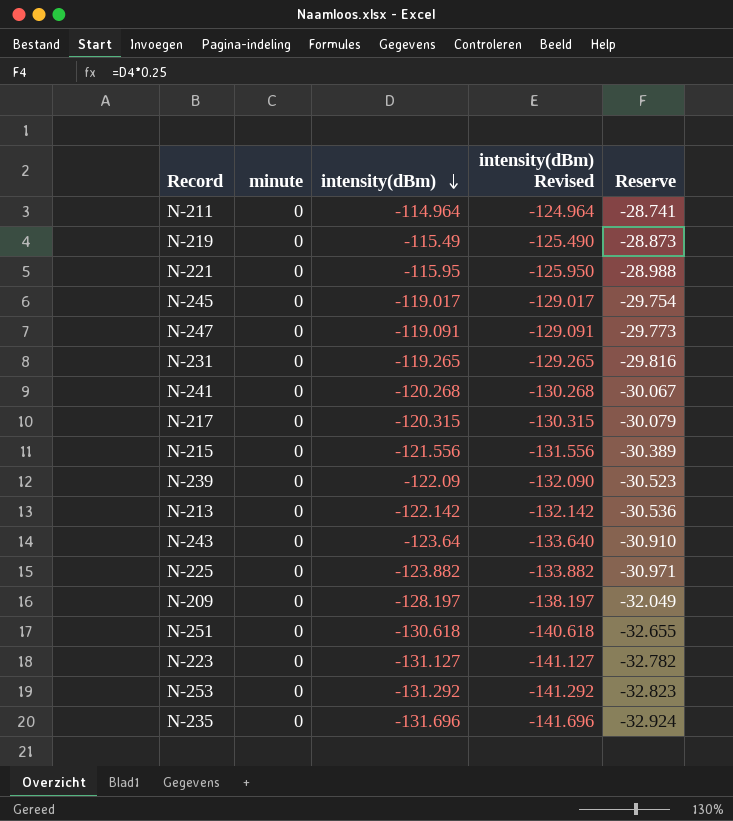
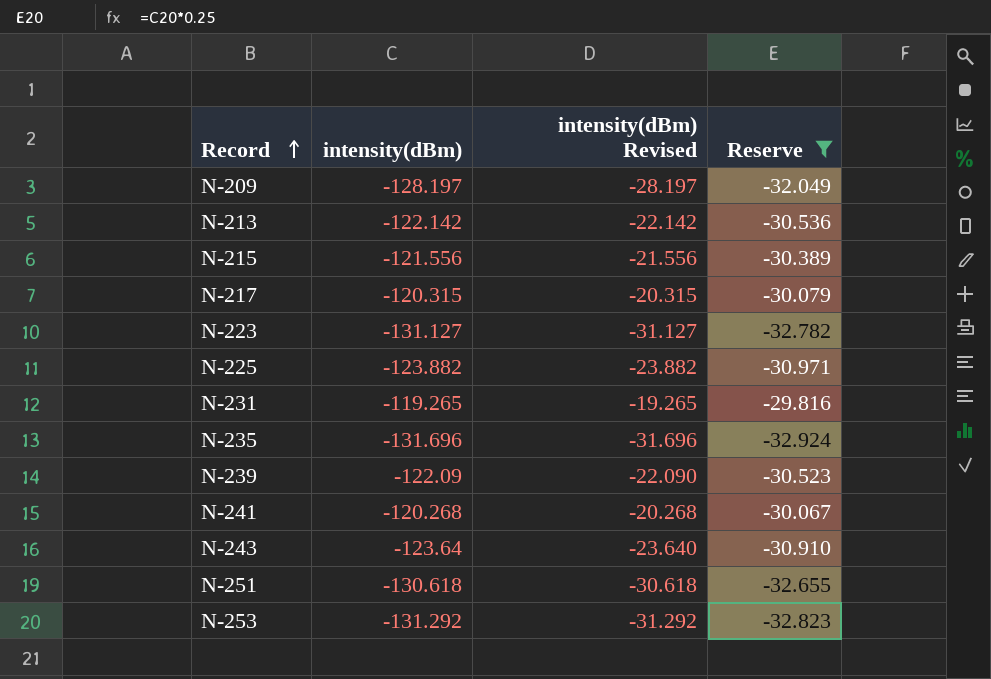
filter: none -> Reserve <= -29.816
row order: intensity(dBm) descending -> Record ascending
column minute | position: 2 -> none
column intensity(dBm) Revised | formula: [intensity(dBm)] - 10 -> [intensity(dBm)] + 100

